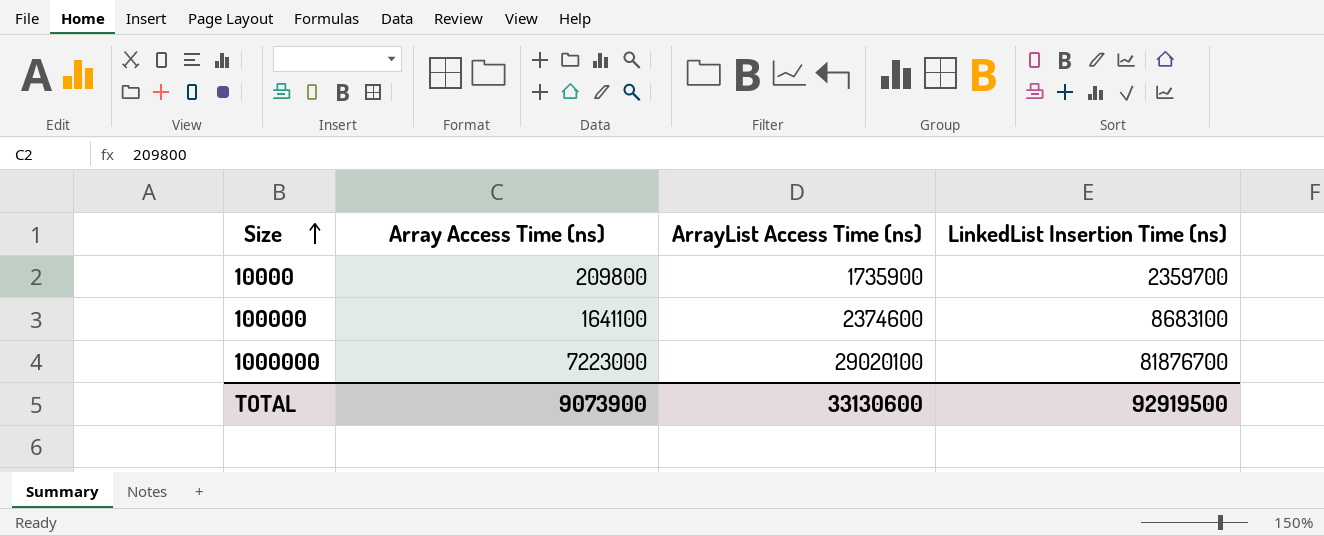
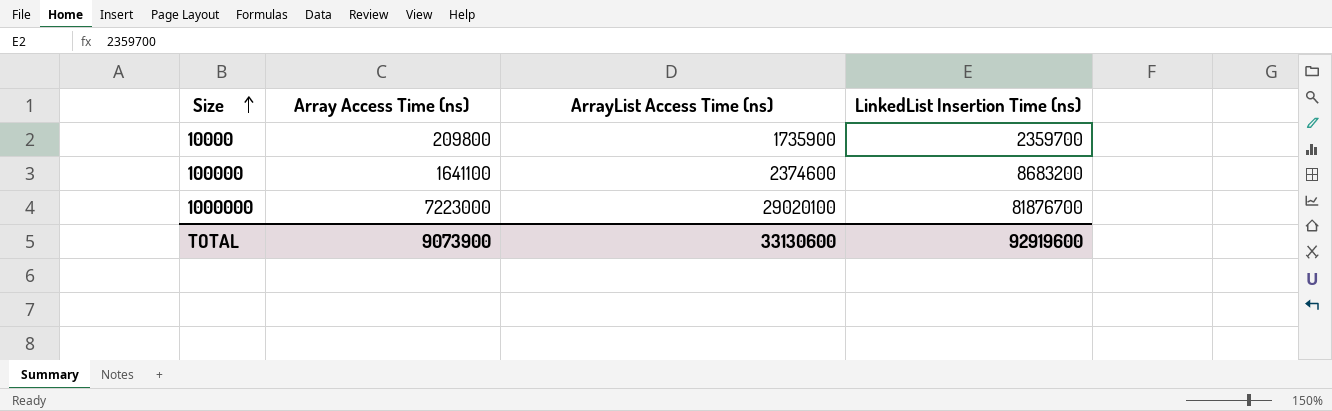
100000 | LinkedList Insertion Time (ns): 8683100 -> 8683200
TOTAL | LinkedList Insertion Time (ns): 92919500 -> 92919600

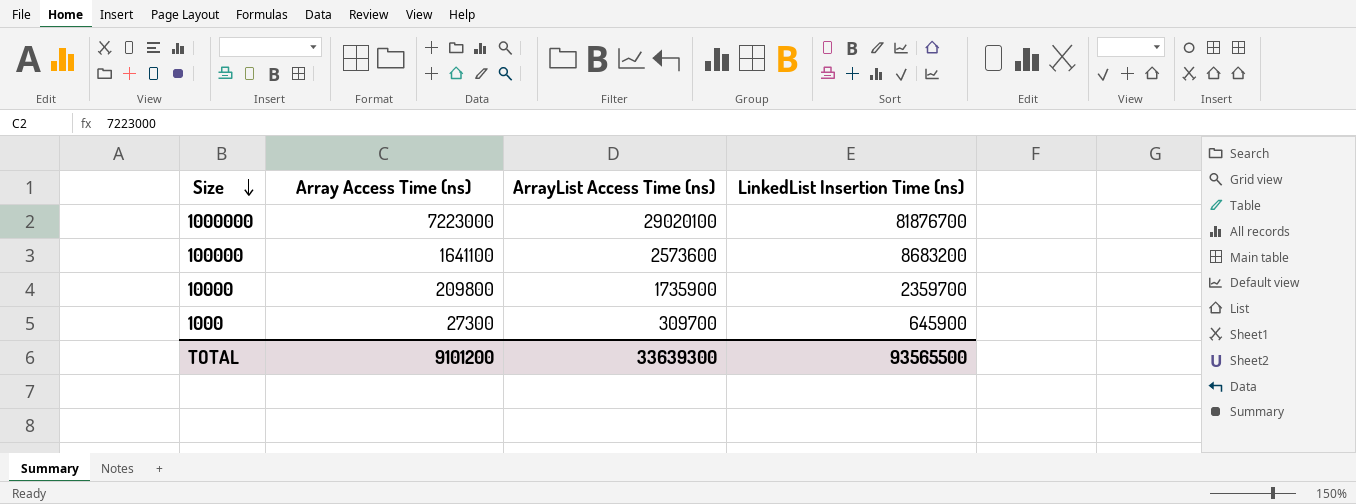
row order: Size ascending -> Size descending
100000 | ArrayList Access Time (ns): 2374600 -> 2573600
row 1000: none -> 27300 | 309700 | 645900
TOTAL | Array Access Time (ns): 9073900 -> 9101200
TOTAL | ArrayList Access Time (ns): 33130600 -> 33639300
TOTAL | LinkedList Insertion Time (ns): 92919600 -> 93565500

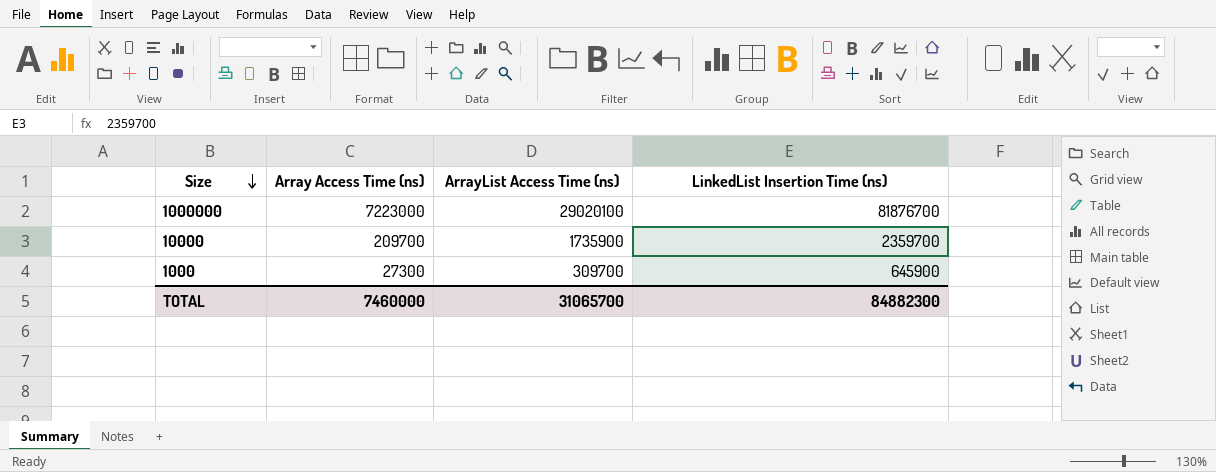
row 100000: 1641100 | 2573600 | 8683200 -> none
10000 | Array Access Time (ns): 209800 -> 209700
TOTAL | Array Access Time (ns): 9101200 -> 7460000
TOTAL | ArrayList Access Time (ns): 33639300 -> 31065700
TOTAL | LinkedList Insertion Time (ns): 93565500 -> 84882300

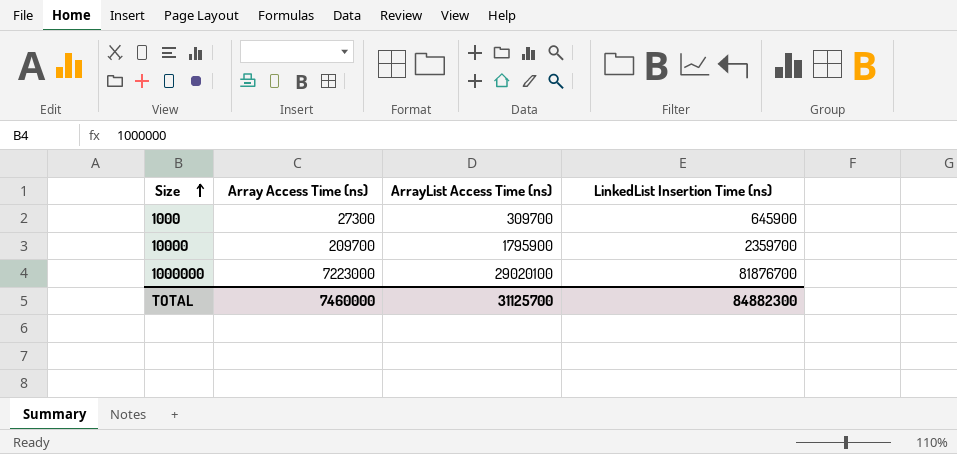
row order: Size descending -> Size ascending
10000 | ArrayList Access Time (ns): 1735900 -> 1795900
TOTAL | ArrayList Access Time (ns): 31065700 -> 31125700

